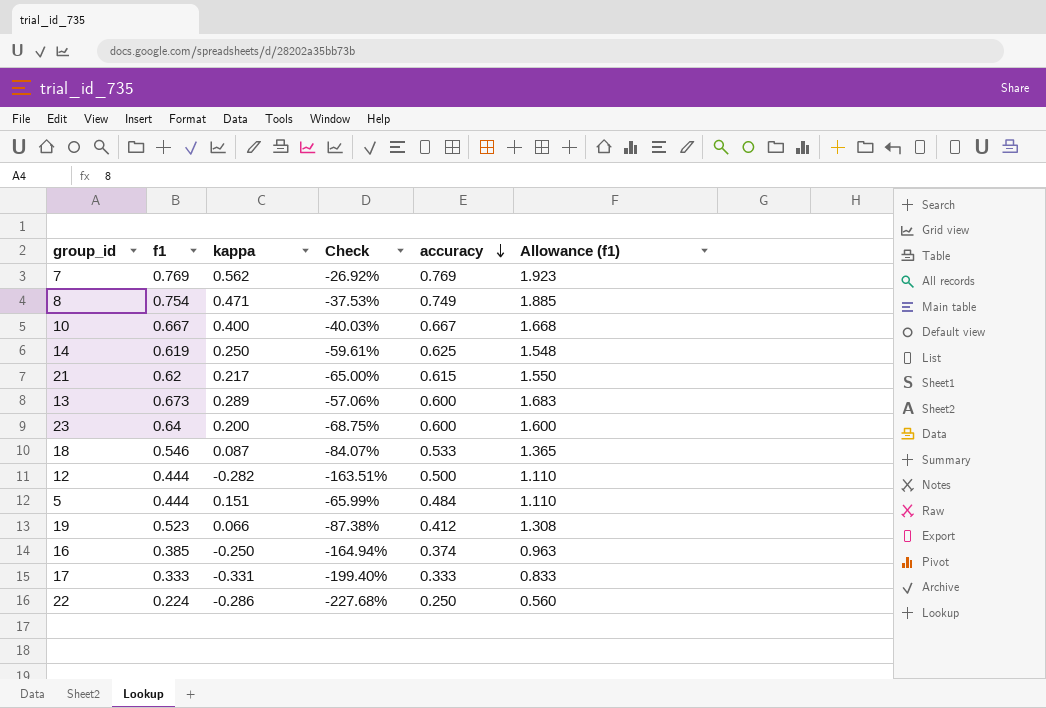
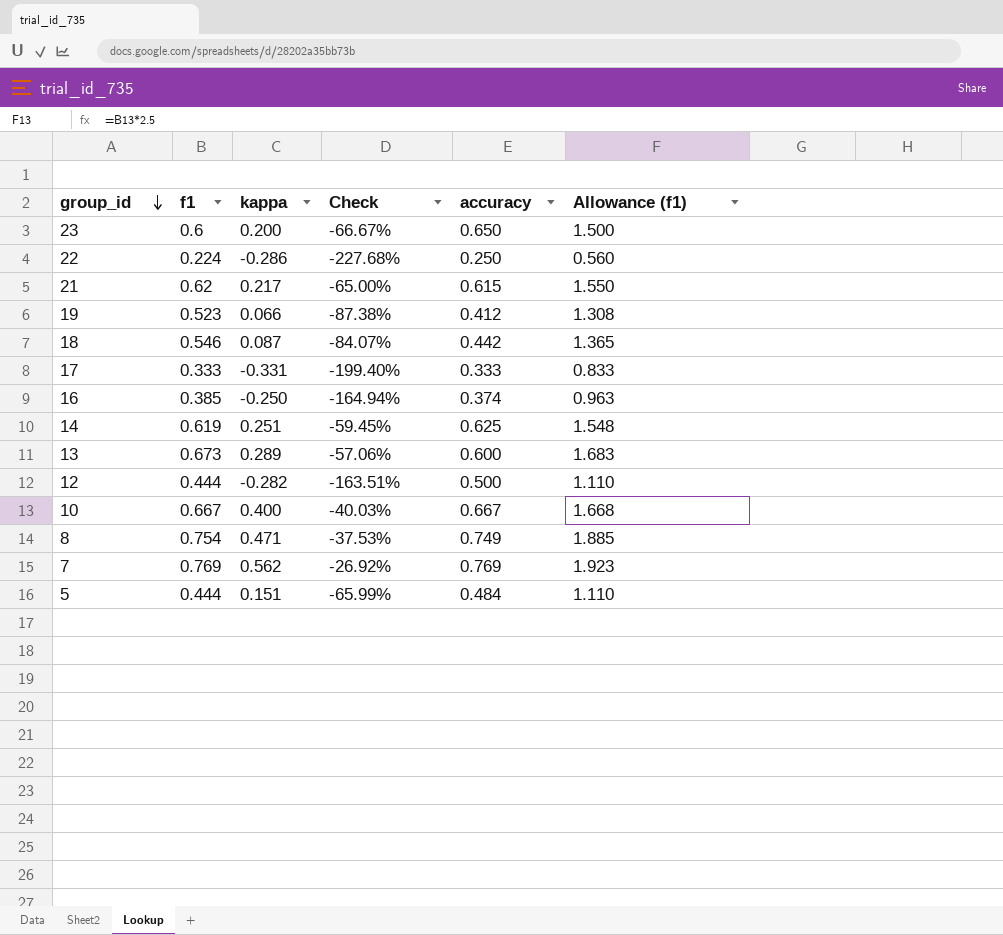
row order: accuracy descending -> group_id descending
23 | f1: 0.64 -> 0.6
23 | Check: -68.75% -> -66.67%
23 | accuracy: 0.600 -> 0.650
23 | Allowance (f1): 1.600 -> 1.500
18 | accuracy: 0.533 -> 0.442
14 | kappa: 0.250 -> 0.251
14 | Check: -59.61% -> -59.45%

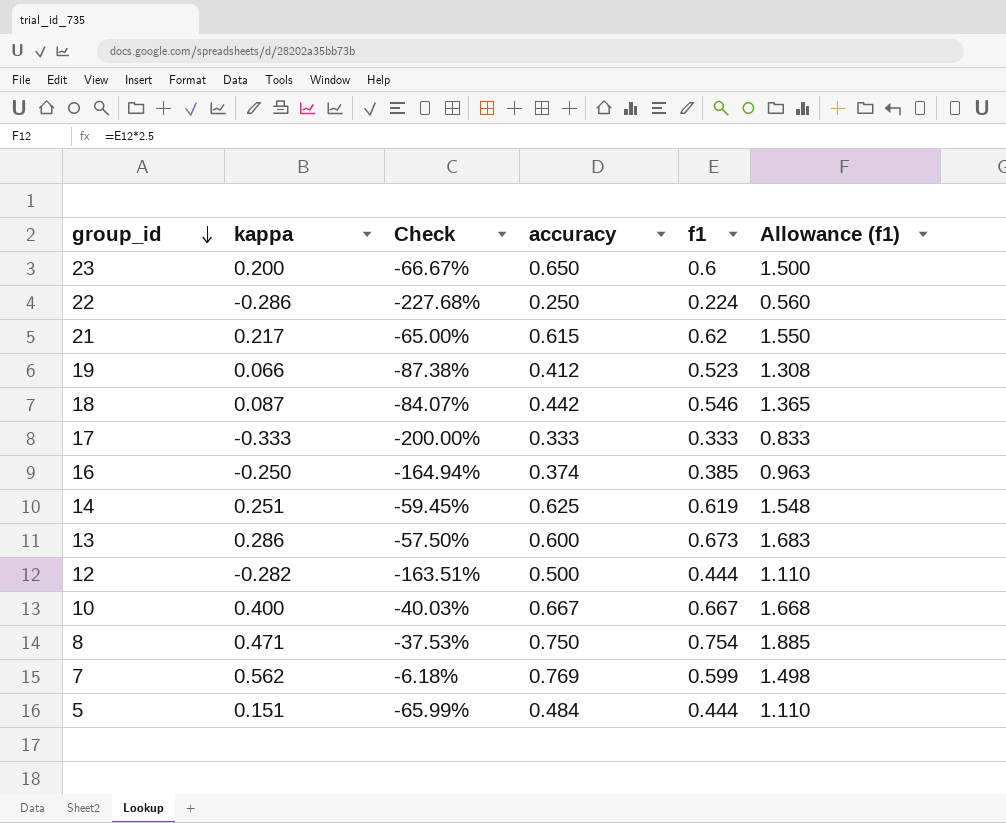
column f1 | position: 2 -> 5
17 | kappa: -0.331 -> -0.333
17 | Check: -199.40% -> -200.00%
13 | kappa: 0.289 -> 0.286
13 | Check: -57.06% -> -57.50%
8 | accuracy: 0.749 -> 0.750
7 | Check: -26.92% -> -6.18%
7 | f1: 0.769 -> 0.599
7 | Allowance (f1): 1.923 -> 1.498

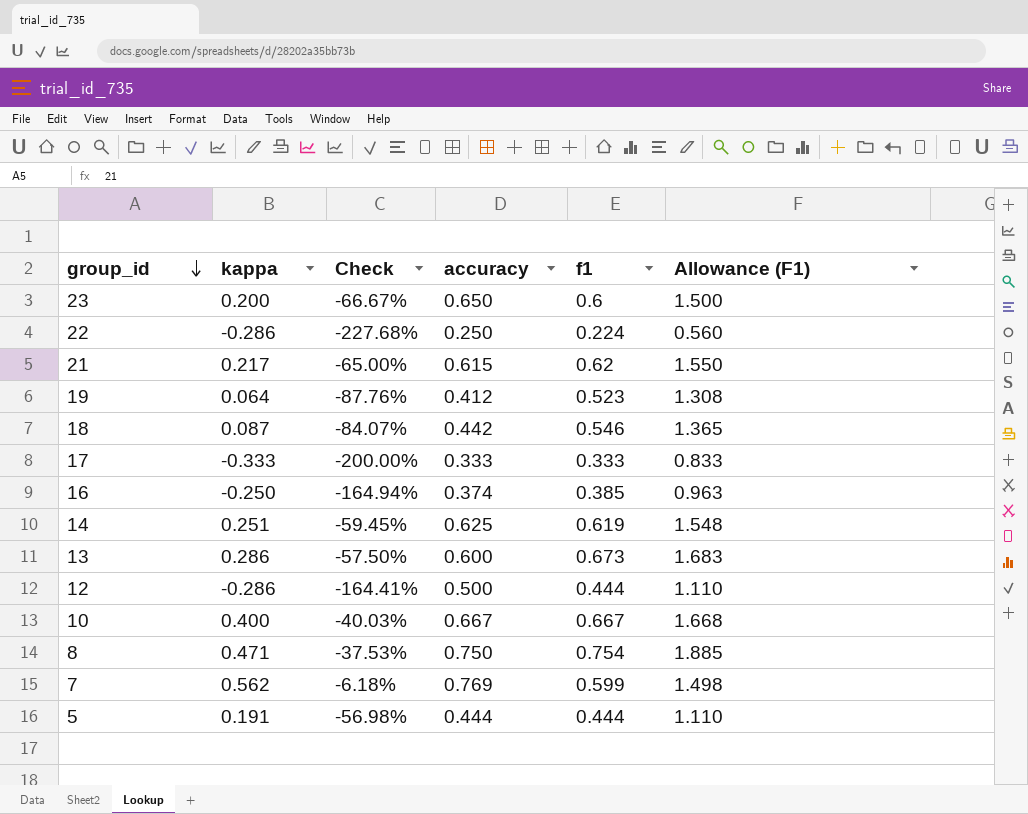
column name: Allowance (f1) -> Allowance (F1)
19 | kappa: 0.066 -> 0.064
19 | Check: -87.38% -> -87.76%
12 | kappa: -0.282 -> -0.286
12 | Check: -163.51% -> -164.41%
5 | kappa: 0.151 -> 0.191
5 | Check: -65.99% -> -56.98%
5 | accuracy: 0.484 -> 0.444

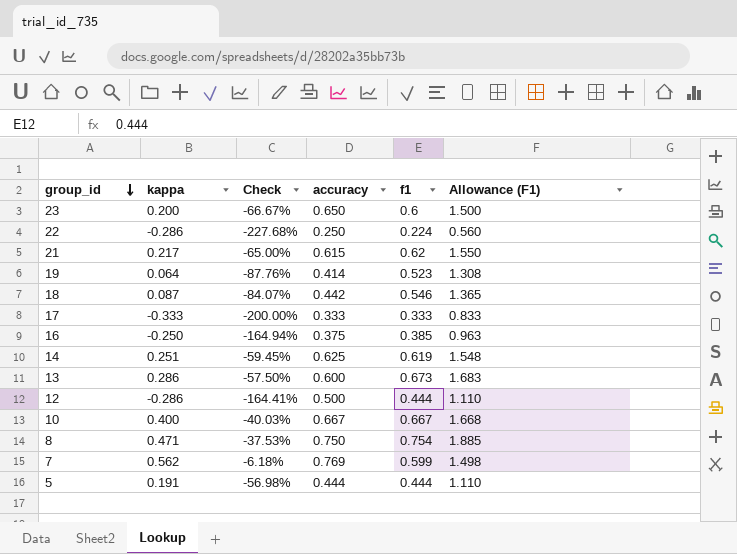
19 | accuracy: 0.412 -> 0.414
16 | accuracy: 0.374 -> 0.375

